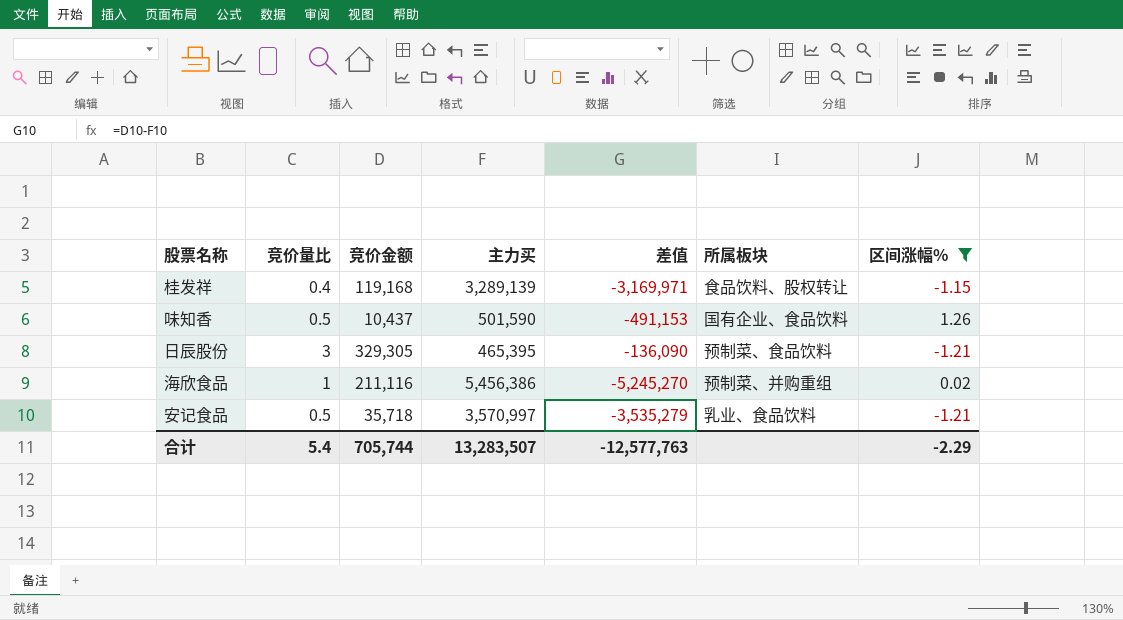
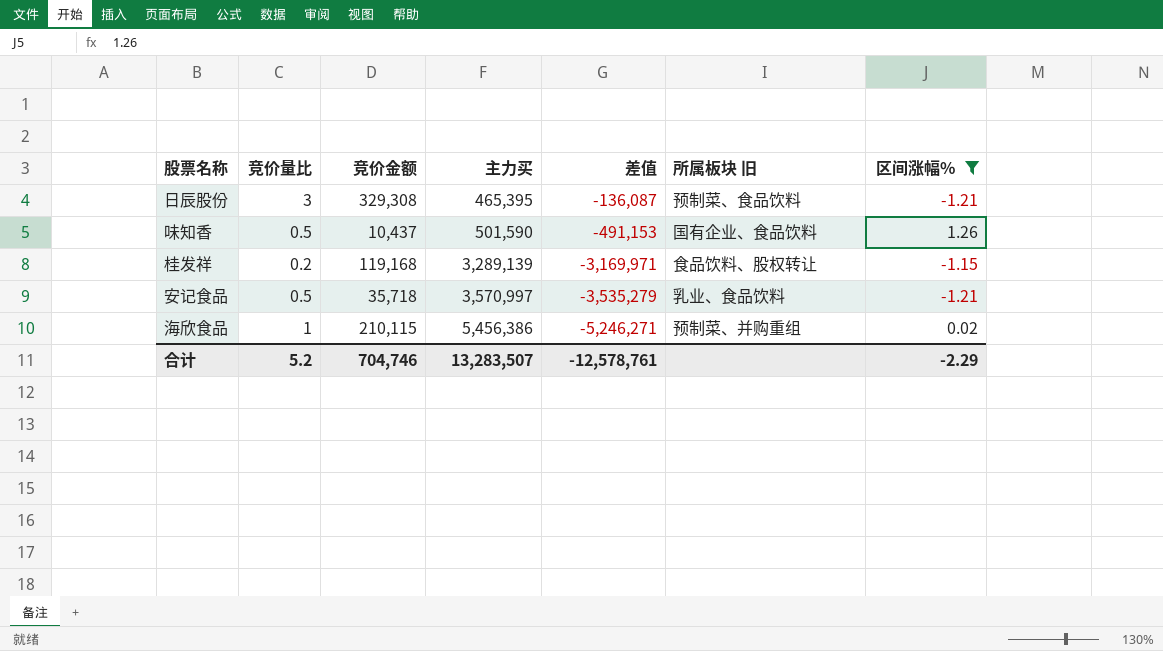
row order: none -> 主力买 ascending
column name: 所属板块 -> 所属板块 旧
日辰股份 | 竞价金额: 329,305 -> 329,308
日辰股份 | 差值: -136,090 -> -136,087
桂发祥 | 竞价量比: 0.4 -> 0.2
海欣食品 | 竞价金额: 211,116 -> 210,115
海欣食品 | 差值: -5,245,270 -> -5,246,271
合计 | 竞价量比: 5.4 -> 5.2
合计 | 竞价金额: 705,744 -> 704,746
合计 | 差值: -12,577,763 -> -12,578,761

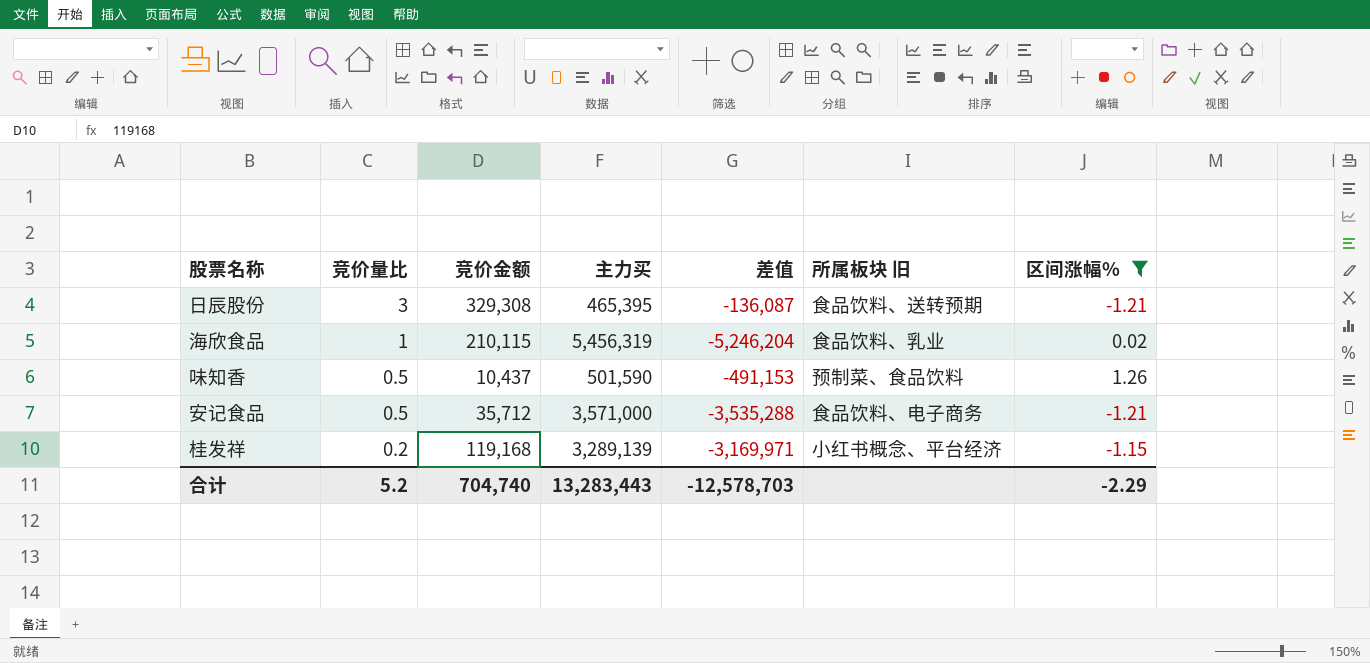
row order: 主力买 ascending -> 竞价量比 descending
日辰股份 | 所属板块 旧: 预制菜、食品饮料 -> 食品饮料、送转预期
海欣食品 | 主力买: 5,456,386 -> 5,456,319
海欣食品 | 差值: -5,246,271 -> -5,246,204
海欣食品 | 所属板块 旧: 预制菜、并购重组 -> 食品饮料、乳业
味知香 | 所属板块 旧: 国有企业、食品饮料 -> 预制菜、食品饮料
安记食品 | 竞价金额: 35,718 -> 35,712
安记食品 | 主力买: 3,570,997 -> 3,571,000
安记食品 | 差值: -3,535,279 -> -3,535,288
安记食品 | 所属板块 旧: 乳业、食品饮料 -> 食品饮料、电子商务
桂发祥 | 所属板块 旧: 食品饮料、股权转让 -> 小红书概念、平台经济
合计 | 竞价金额: 704,746 -> 704,740
合计 | 主力买: 13,283,507 -> 13,283,443
合计 | 差值: -12,578,761 -> -12,578,703

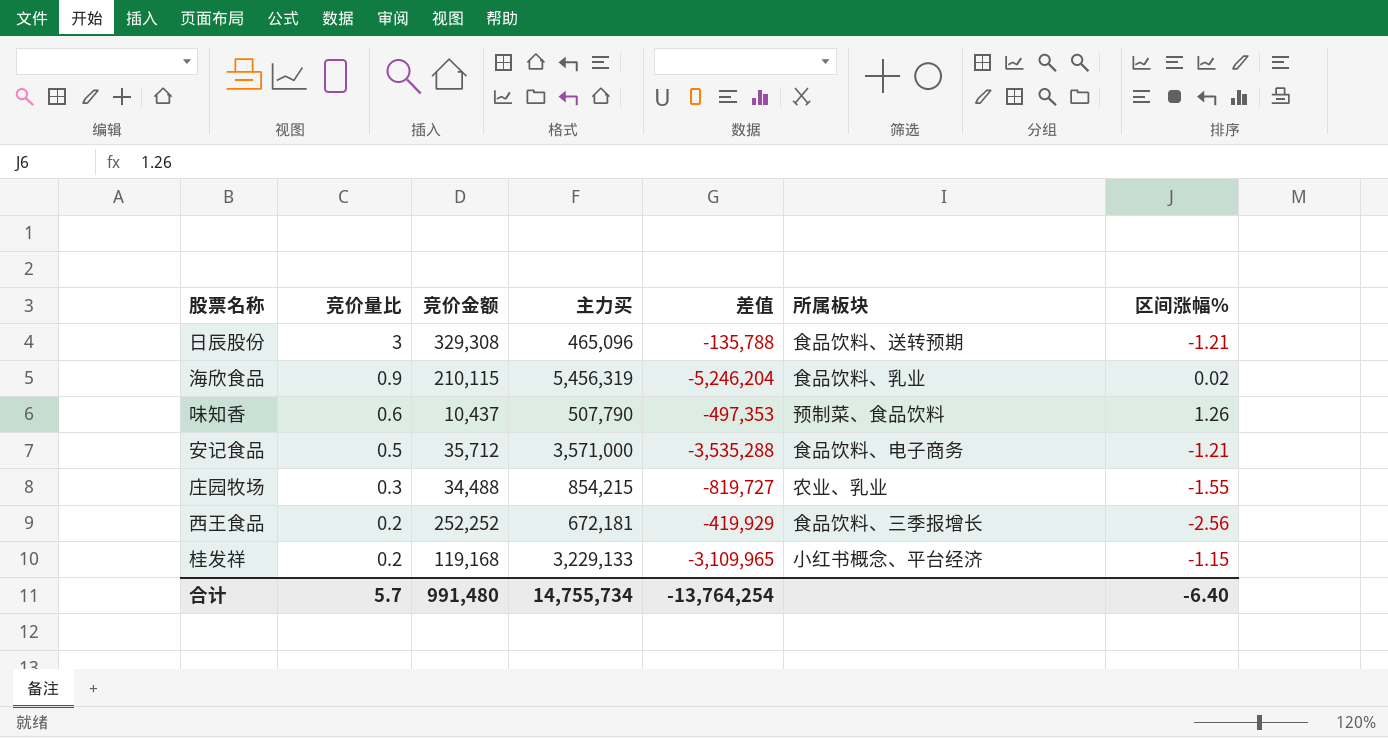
filter: 区间涨幅% >= -1.21 -> none
column name: 所属板块 旧 -> 所属板块
日辰股份 | 主力买: 465,395 -> 465,096
日辰股份 | 差值: -136,087 -> -135,788
海欣食品 | 竞价量比: 1 -> 0.9
味知香 | 竞价量比: 0.5 -> 0.6
味知香 | 主力买: 501,590 -> 507,790
味知香 | 差值: -491,153 -> -497,353
桂发祥 | 主力买: 3,289,139 -> 3,229,133
桂发祥 | 差值: -3,169,971 -> -3,109,965
合计 | 竞价量比: 5.2 -> 5.7
合计 | 竞价金额: 704,740 -> 991,480
合计 | 主力买: 13,283,443 -> 14,755,734
合计 | 差值: -12,578,703 -> -13,764,254
合计 | 区间涨幅%: -2.29 -> -6.40

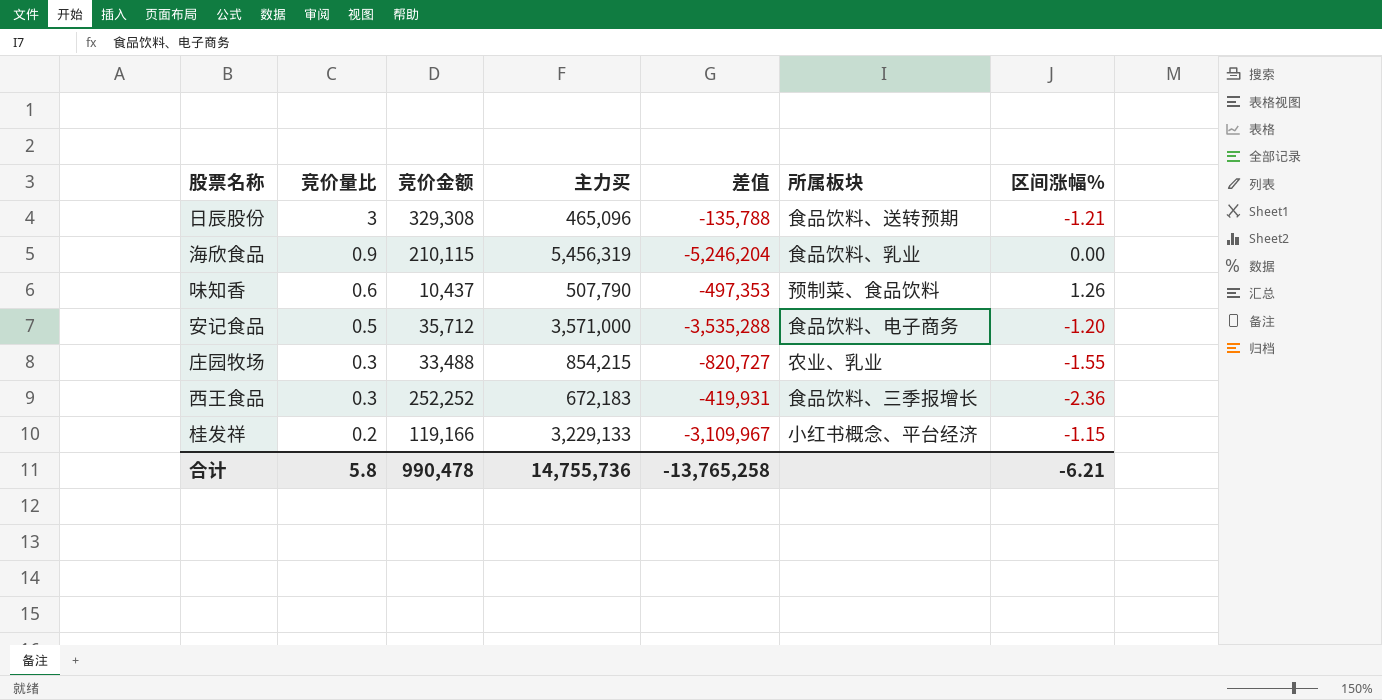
海欣食品 | 区间涨幅%: 0.02 -> 0.00
安记食品 | 区间涨幅%: -1.21 -> -1.20
庄园牧场 | 竞价金额: 34,488 -> 33,488
庄园牧场 | 差值: -819,727 -> -820,727
西王食品 | 竞价量比: 0.2 -> 0.3
西王食品 | 主力买: 672,181 -> 672,183
西王食品 | 差值: -419,929 -> -419,931
西王食品 | 区间涨幅%: -2.56 -> -2.36
桂发祥 | 竞价金额: 119,168 -> 119,166
桂发祥 | 差值: -3,109,965 -> -3,109,967
合计 | 竞价量比: 5.7 -> 5.8
合计 | 竞价金额: 991,480 -> 990,478
合计 | 主力买: 14,755,734 -> 14,755,736
合计 | 差值: -13,764,254 -> -13,765,258
合计 | 区间涨幅%: -6.40 -> -6.21

